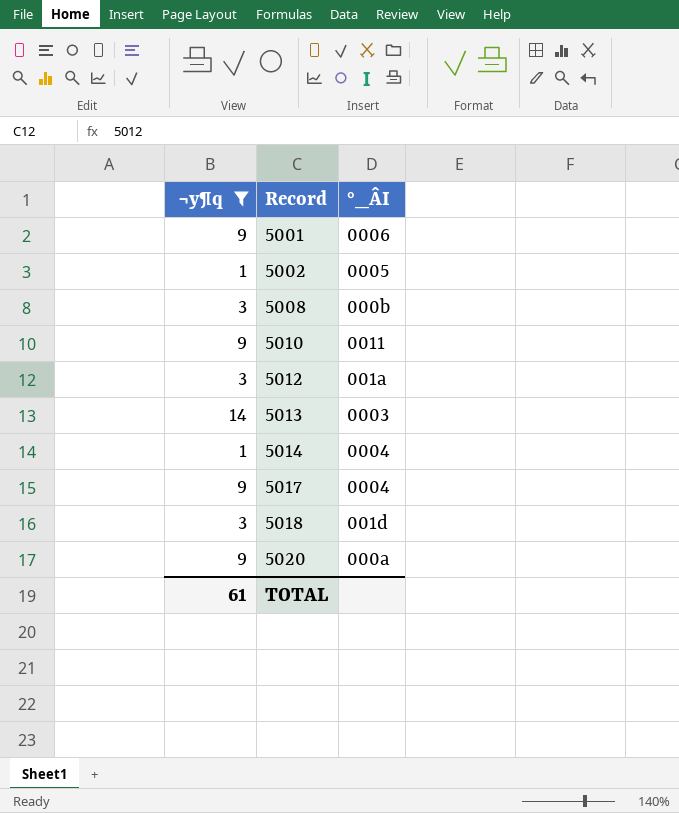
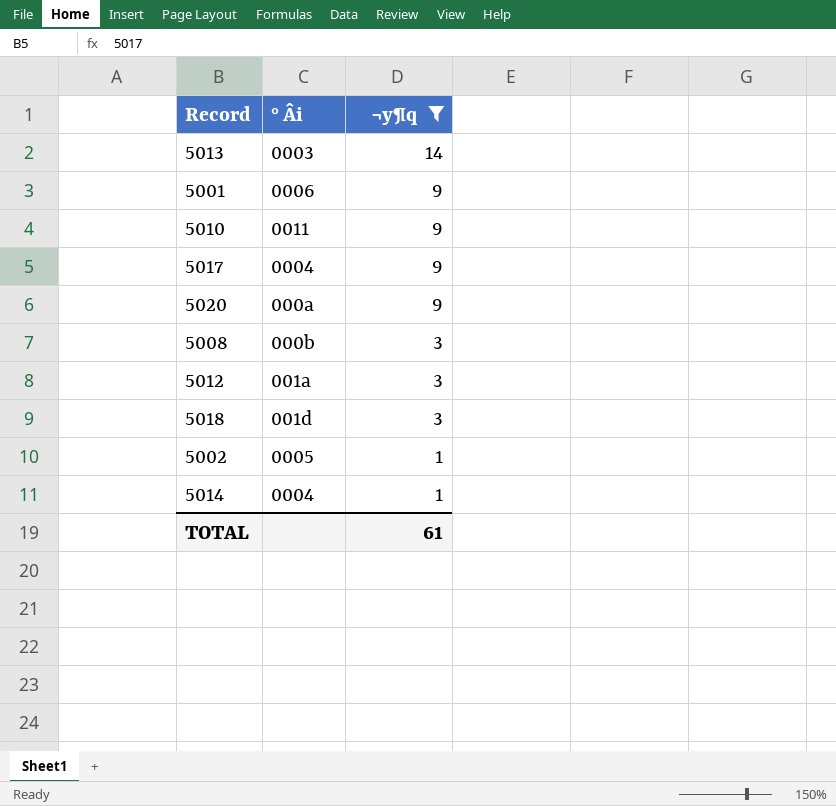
row order: Record ascending -> ¬y¶q descending
column name: °_ÂI -> ° Âi
column ¬y¶q | position: 1 -> 3

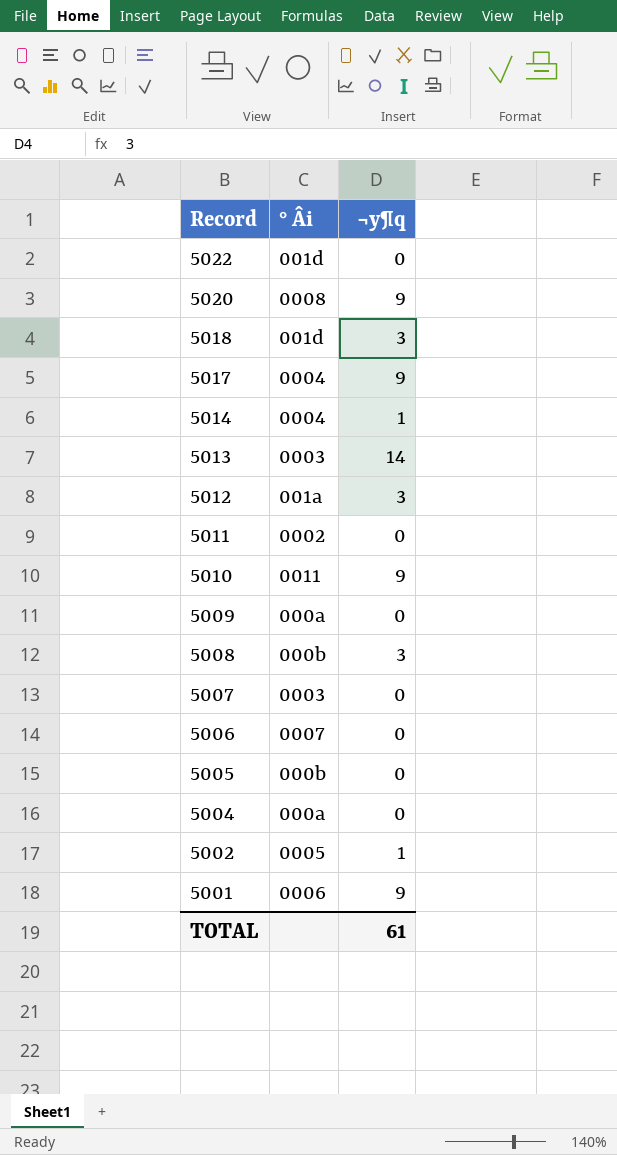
filter: ¬y¶q != 0 -> none
row order: ¬y¶q descending -> Record descending
5020 | ° Âi: 000a -> 0008

